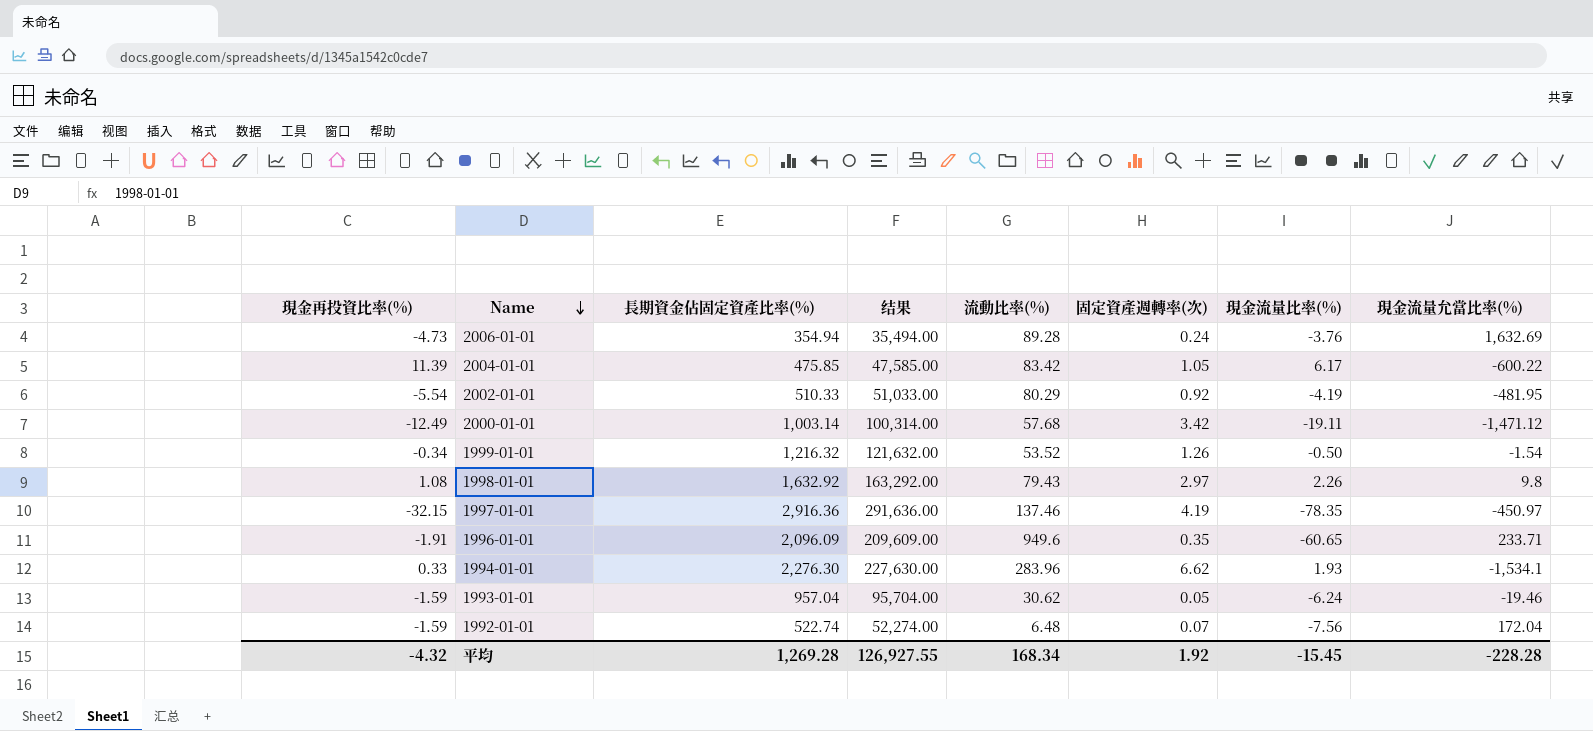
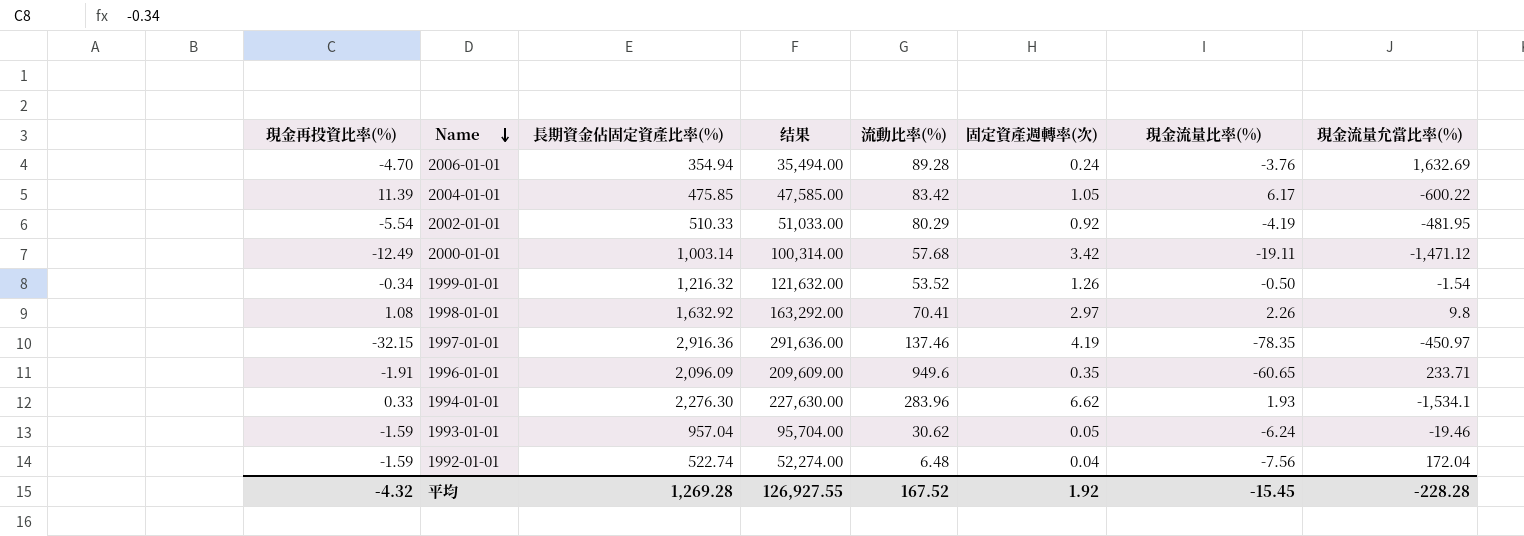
2006-01-01 | 現金再投資比率(%): -4.73 -> -4.70
1998-01-01 | 流動比率(%): 79.43 -> 70.41
1992-01-01 | 固定資產週轉率(次): 0.07 -> 0.04
平均 | 流動比率(%): 168.34 -> 167.52

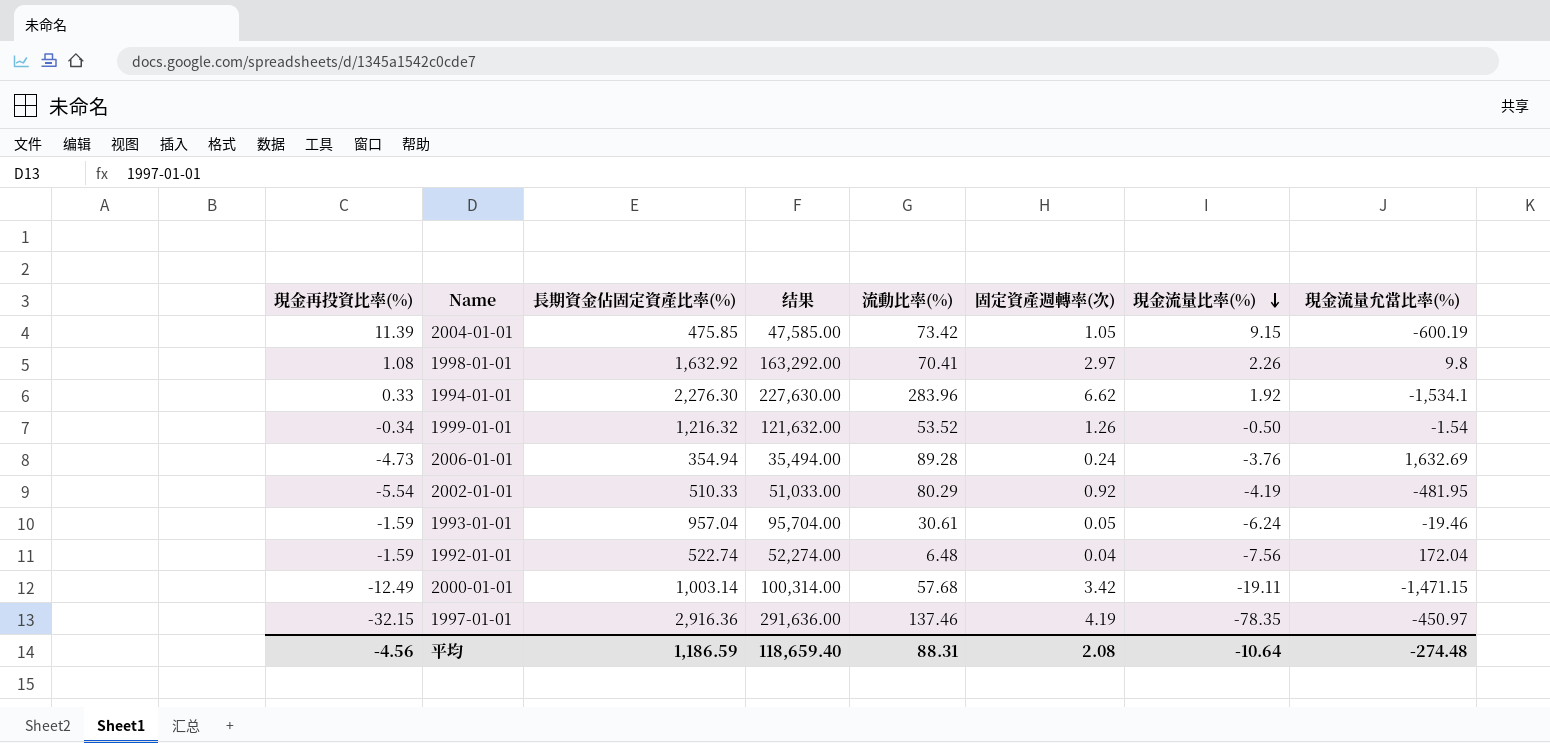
row order: Name descending -> 現金流量比率(%) descending
row 1996-01-01: -1.91 | 2,096.09 | 209,609.00 | 949.6 | 0.35 | -60.65 | 233.71 -> none
2004-01-01 | 流動比率(%): 83.42 -> 73.42
2004-01-01 | 現金流量比率(%): 6.17 -> 9.15
2004-01-01 | 現金流量允當比率(%): -600.22 -> -600.19
1994-01-01 | 現金流量比率(%): 1.93 -> 1.92
2006-01-01 | 現金再投資比率(%): -4.70 -> -4.73
1993-01-01 | 流動比率(%): 30.62 -> 30.61
2000-01-01 | 現金流量允當比率(%): -1,471.12 -> -1,471.15
平均 | 現金再投資比率(%): -4.32 -> -4.56
平均 | 長期資金佔固定資產比率(%): 1,269.28 -> 1,186.59
平均 | 结果: 126,927.55 -> 118,659.40
平均 | 流動比率(%): 167.52 -> 88.31
平均 | 固定資產週轉率(次): 1.92 -> 2.08
平均 | 現金流量比率(%): -15.45 -> -10.64
平均 | 現金流量允當比率(%): -228.28 -> -274.48

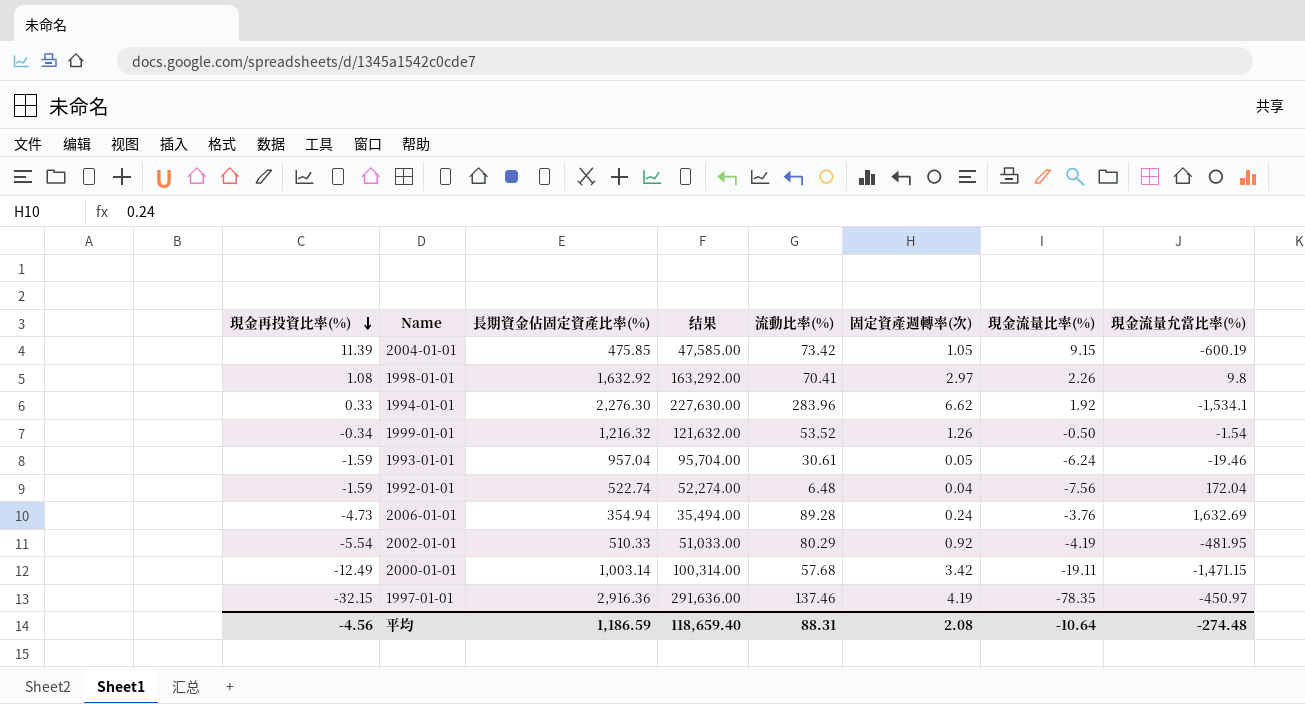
row order: 現金流量比率(%) descending -> 現金再投資比率(%) descending

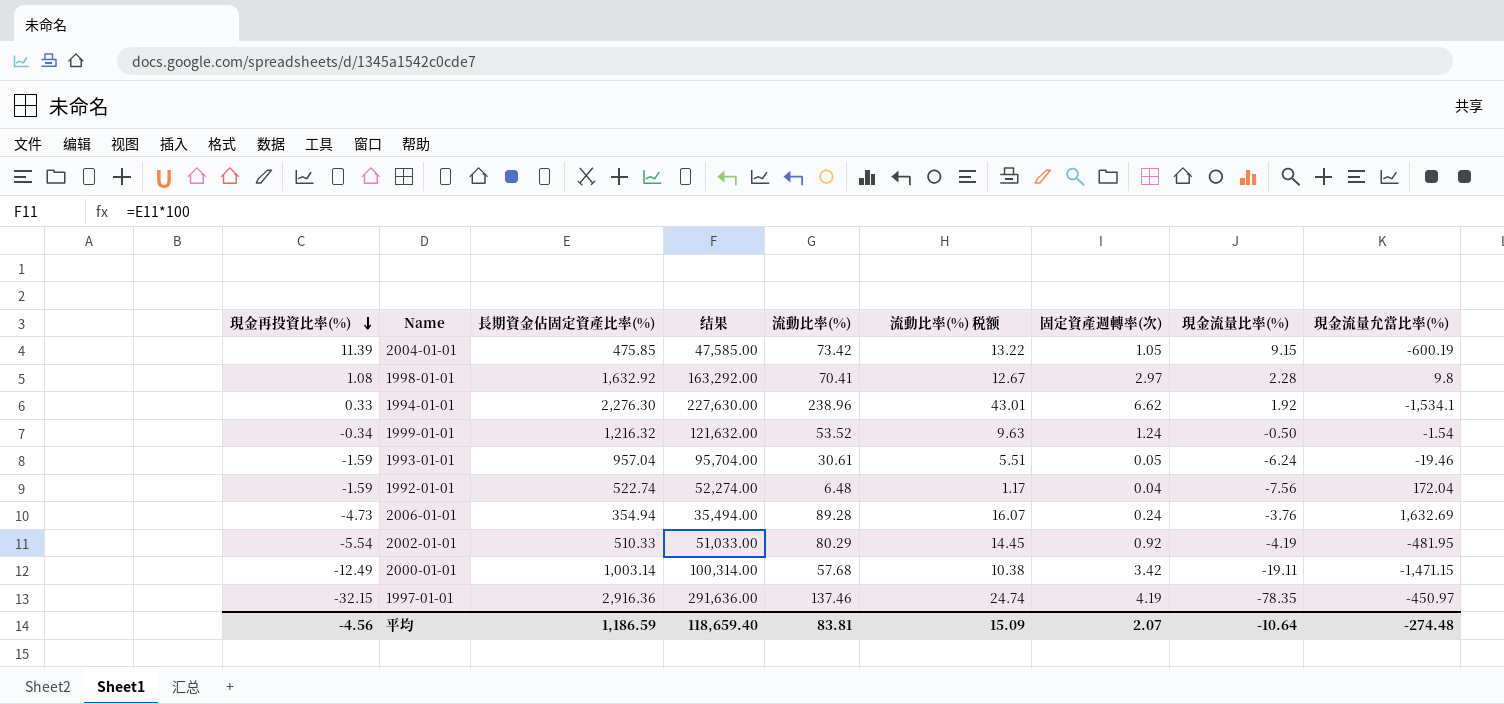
column 流動比率(%) 税额 | formula: none -> [流動比率(%)] * 0.18
1998-01-01 | 現金流量比率(%): 2.26 -> 2.28
1994-01-01 | 流動比率(%): 283.96 -> 238.96
1999-01-01 | 固定資產週轉率(次): 1.26 -> 1.24
平均 | 流動比率(%): 88.31 -> 83.81
平均 | 固定資產週轉率(次): 2.08 -> 2.07

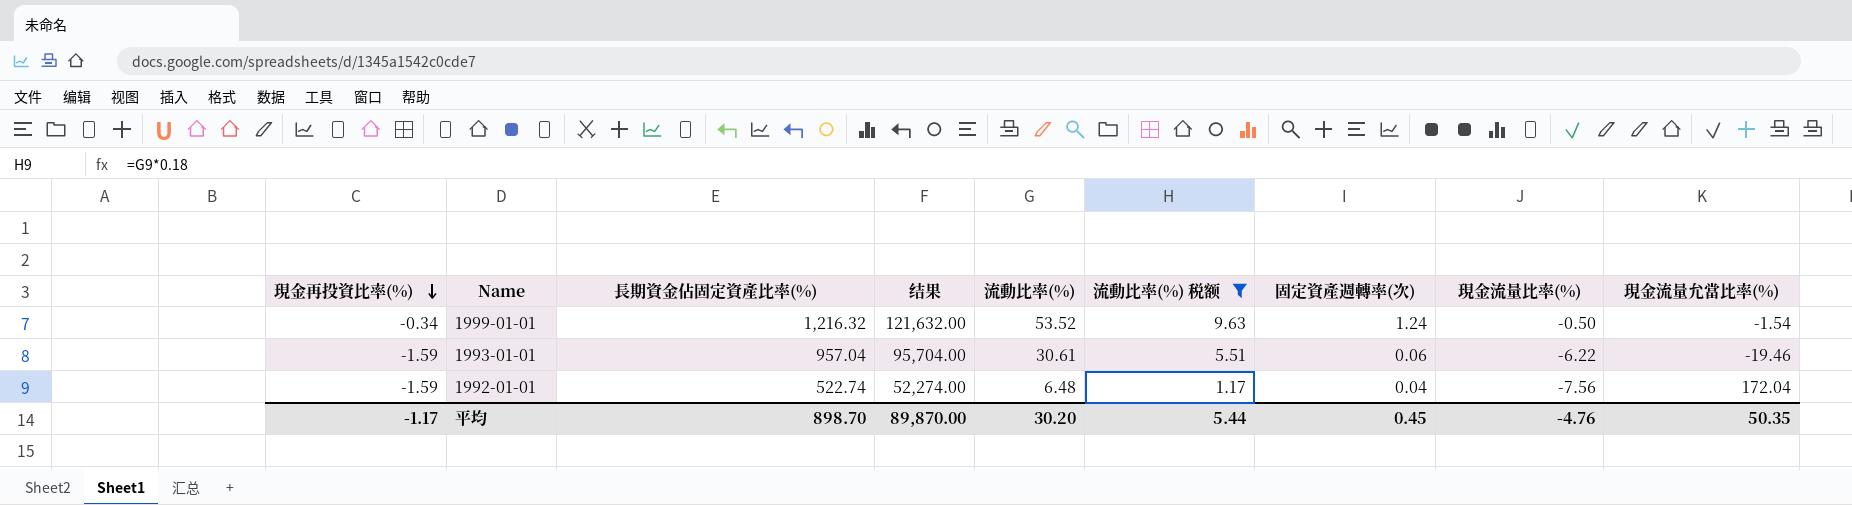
filter: none -> 流動比率(%) 税额 <= 9.63
1993-01-01 | 固定資產週轉率(次): 0.05 -> 0.06
1993-01-01 | 現金流量比率(%): -6.24 -> -6.22
平均 | 現金再投資比率(%): -4.56 -> -1.17
平均 | 長期資金佔固定資產比率(%): 1,186.59 -> 898.70
平均 | 结果: 118,659.40 -> 89,870.00
平均 | 流動比率(%): 83.81 -> 30.20
平均 | 流動比率(%) 税额: 15.09 -> 5.44
平均 | 固定資產週轉率(次): 2.07 -> 0.45
平均 | 現金流量比率(%): -10.64 -> -4.76
平均 | 現金流量允當比率(%): -274.48 -> 50.35

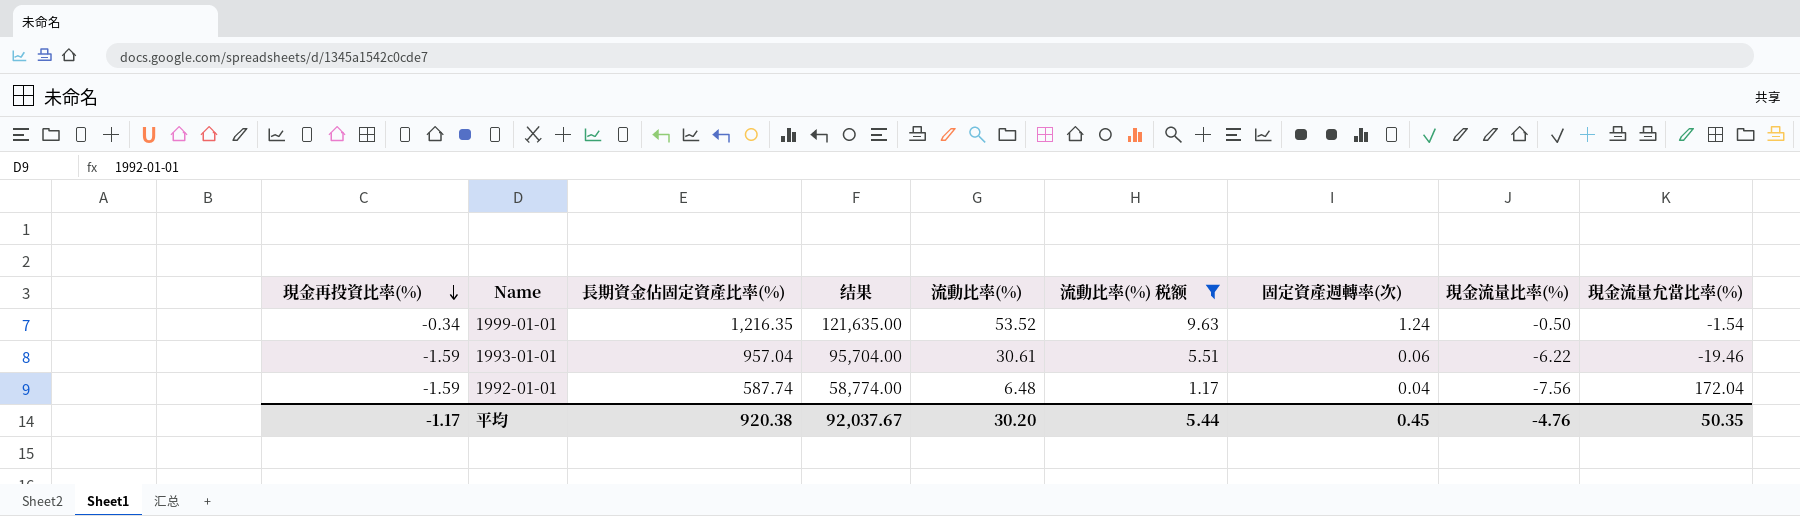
1999-01-01 | 長期資金佔固定資產比率(%): 1,216.32 -> 1,216.35
1999-01-01 | 结果: 121,632.00 -> 121,635.00
1992-01-01 | 長期資金佔固定資產比率(%): 522.74 -> 587.74
1992-01-01 | 结果: 52,274.00 -> 58,774.00
平均 | 長期資金佔固定資產比率(%): 898.70 -> 920.38
平均 | 结果: 89,870.00 -> 92,037.67

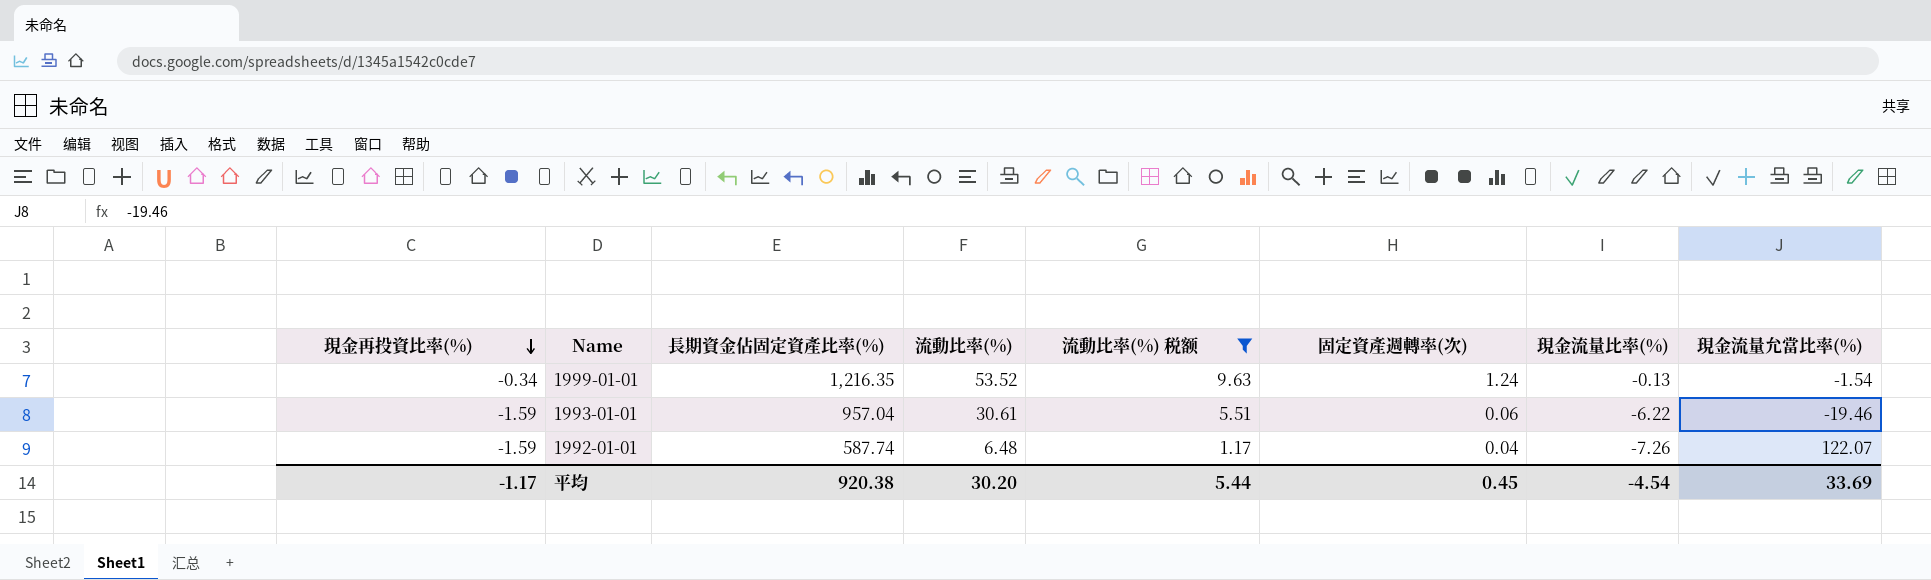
column 结果 | formula: [長期資金佔固定資產比率(%)] * 100 -> none
1999-01-01 | 現金流量比率(%): -0.50 -> -0.13
1992-01-01 | 現金流量比率(%): -7.56 -> -7.26
1992-01-01 | 現金流量允當比率(%): 172.04 -> 122.07
平均 | 現金流量比率(%): -4.76 -> -4.54
平均 | 現金流量允當比率(%): 50.35 -> 33.69

